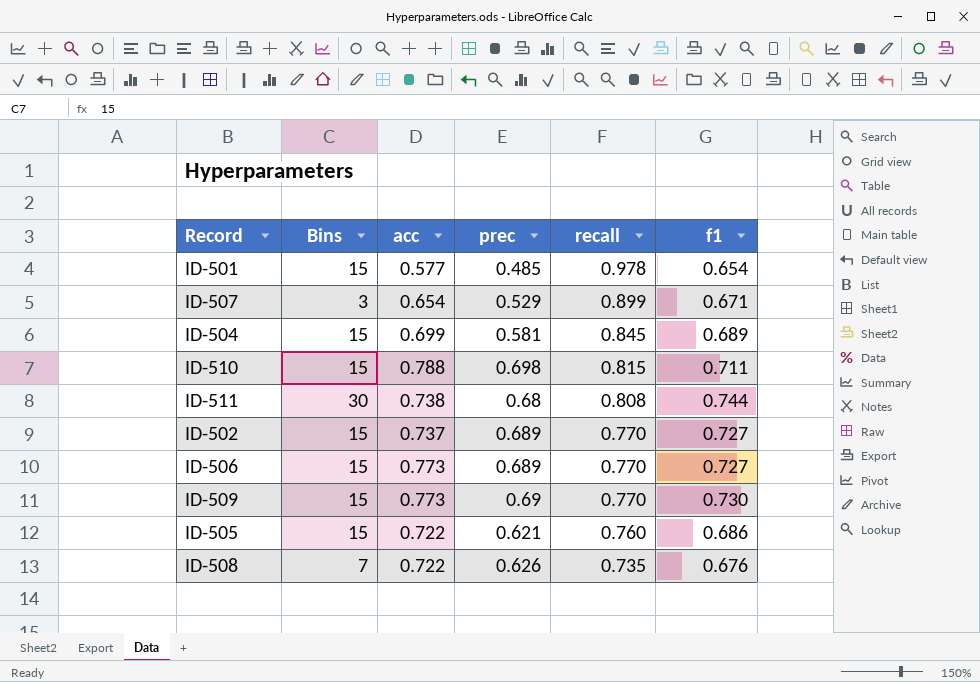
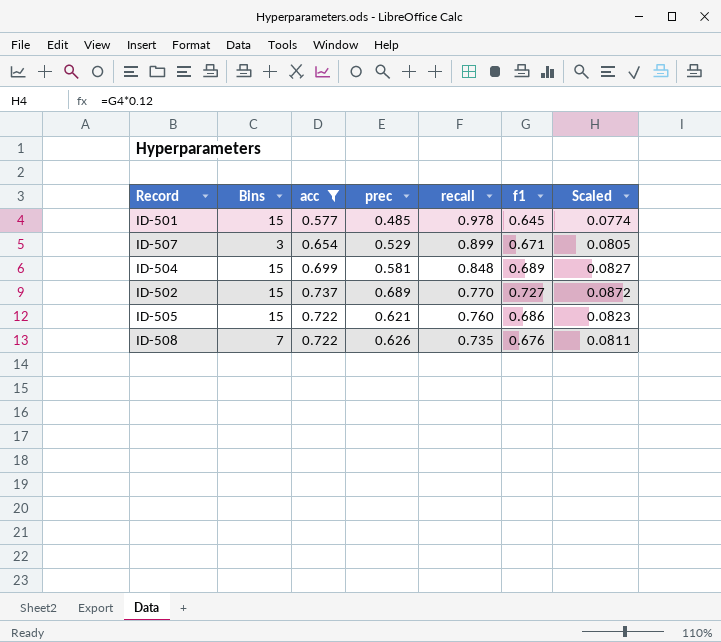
filter: none -> acc <= 0.737
column Scaled | formula: none -> [f1] * 0.12
ID-501 | f1: 0.654 -> 0.645
ID-504 | recall: 0.845 -> 0.848

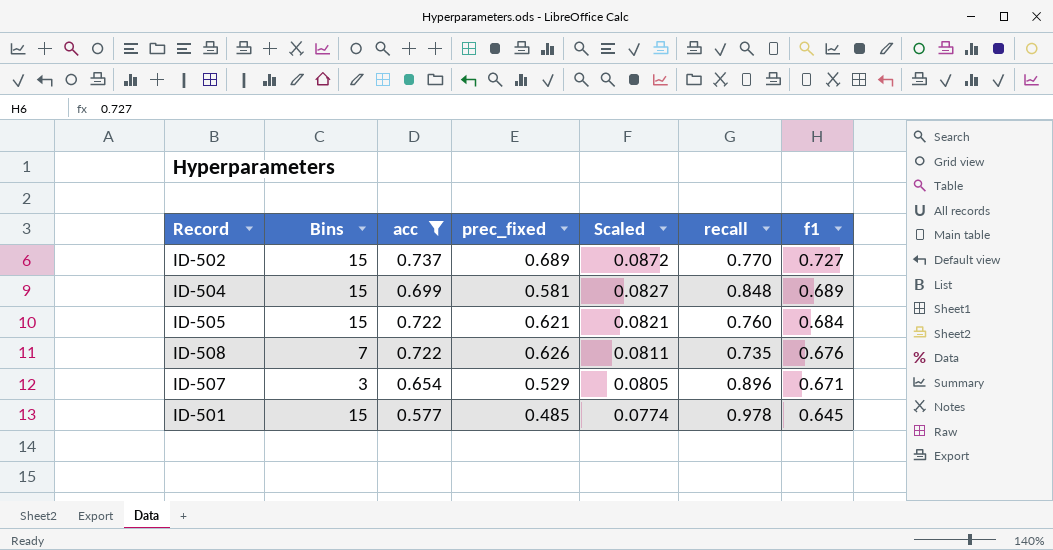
row order: recall descending -> Scaled descending
column name: prec -> prec_fixed
column Scaled | position: 7 -> 5
ID-505 | Scaled: 0.0823 -> 0.0821
ID-505 | f1: 0.686 -> 0.684
ID-507 | recall: 0.899 -> 0.896

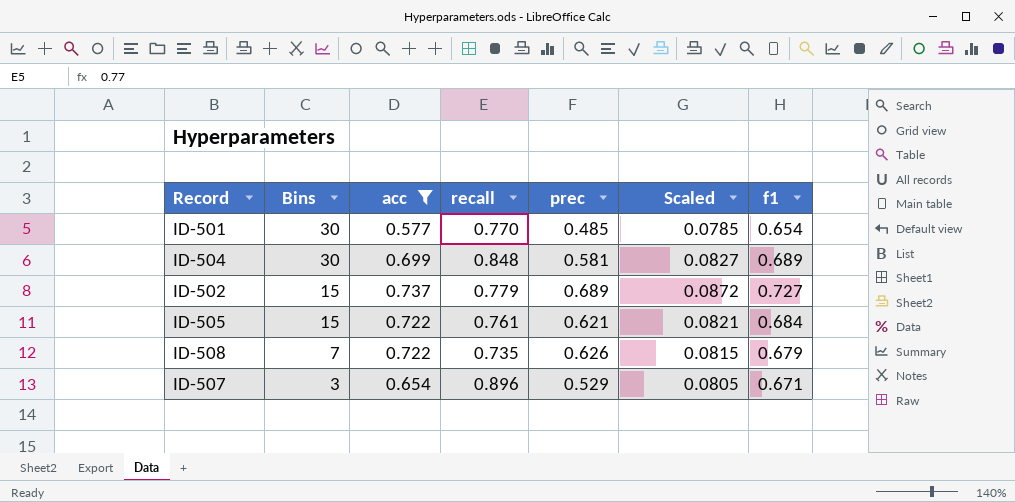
row order: Scaled descending -> Bins descending
column recall | position: 6 -> 4
column name: prec_fixed -> prec
ID-501 | Bins: 15 -> 30
ID-501 | recall: 0.978 -> 0.770
ID-501 | Scaled: 0.0774 -> 0.0785
ID-501 | f1: 0.645 -> 0.654
ID-504 | Bins: 15 -> 30
ID-502 | recall: 0.770 -> 0.779
ID-505 | recall: 0.760 -> 0.761
ID-508 | Scaled: 0.0811 -> 0.0815
ID-508 | f1: 0.676 -> 0.679

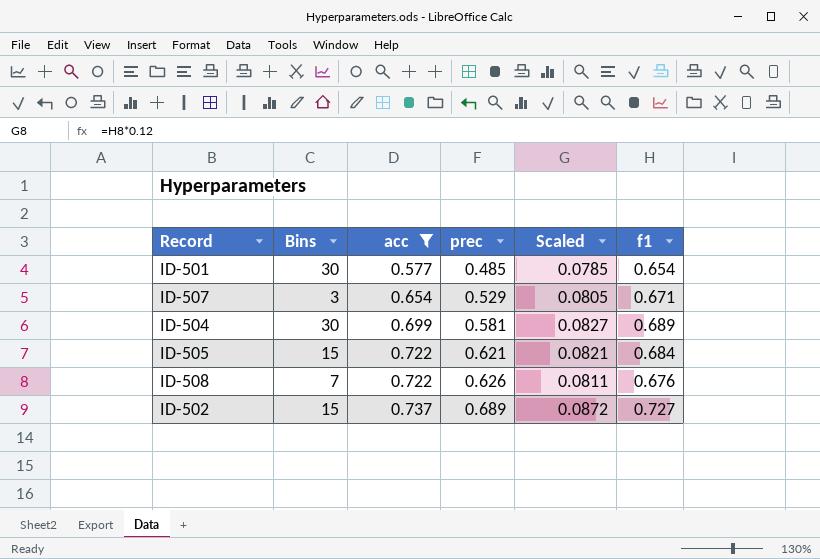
row order: Bins descending -> acc ascending
column recall | position: 4 -> none
ID-508 | Scaled: 0.0815 -> 0.0811
ID-508 | f1: 0.679 -> 0.676

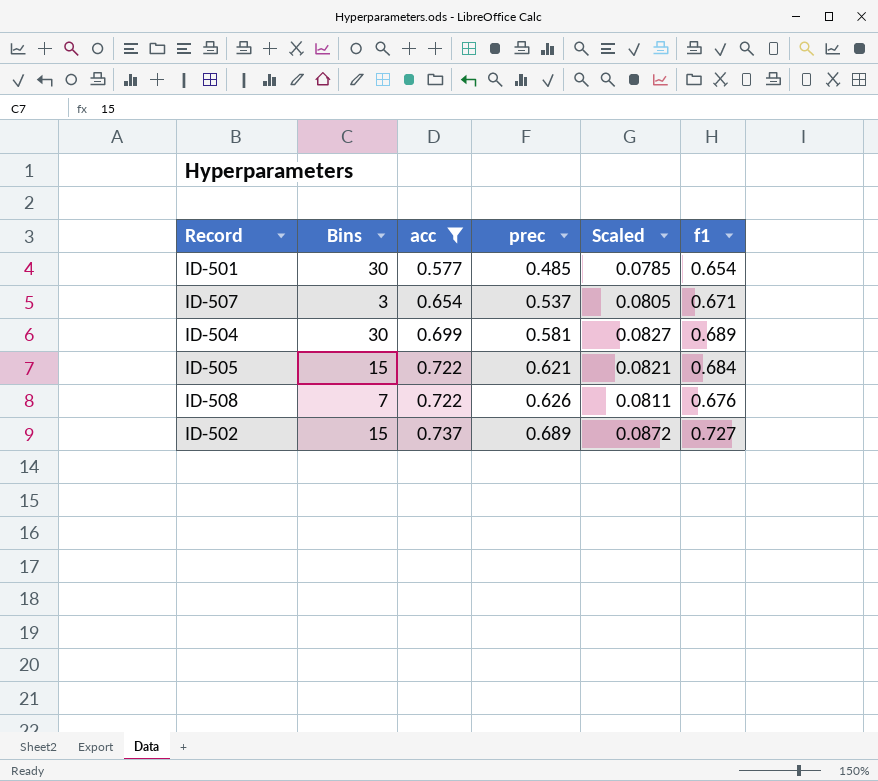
ID-507 | prec: 0.529 -> 0.537

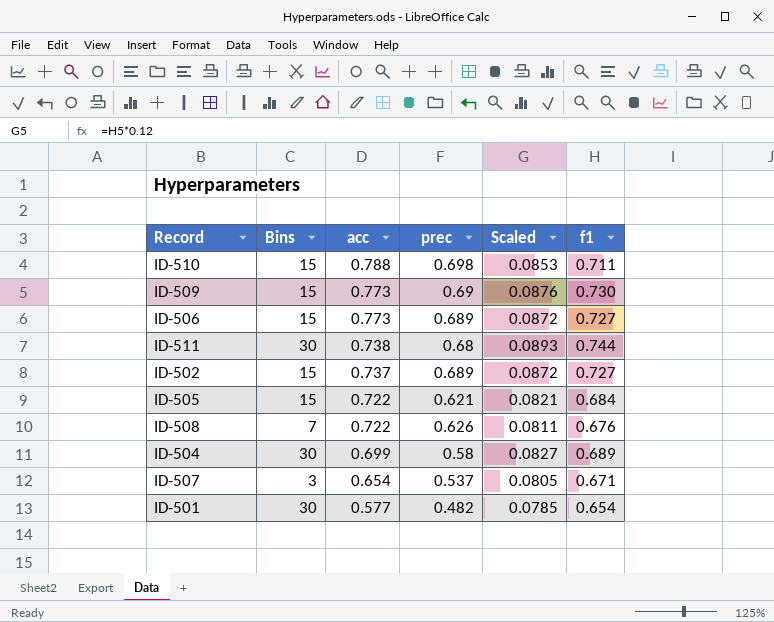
filter: acc <= 0.737 -> none
row order: acc ascending -> acc descending
ID-504 | prec: 0.581 -> 0.58
ID-501 | prec: 0.485 -> 0.482

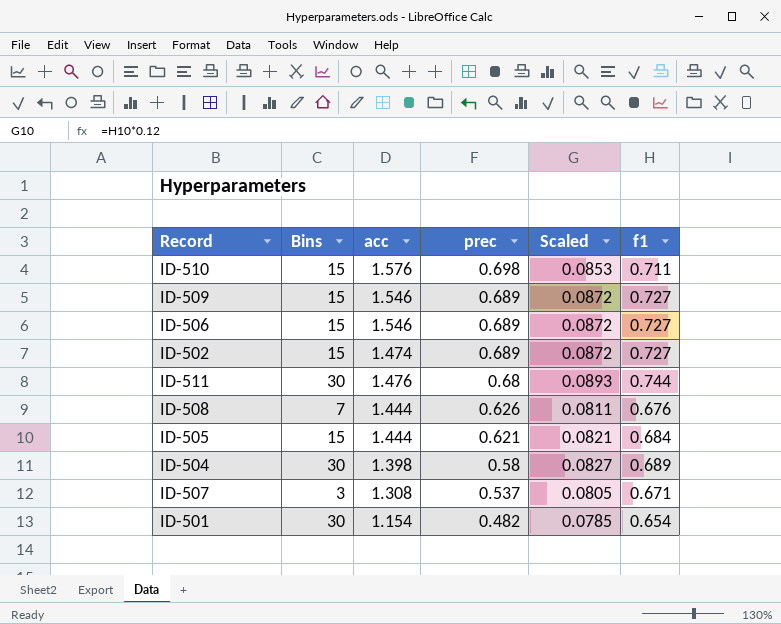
row order: acc descending -> prec descending
ID-510 | acc: 0.788 -> 1.576
ID-509 | acc: 0.773 -> 1.546
ID-509 | prec: 0.69 -> 0.689
ID-509 | Scaled: 0.0876 -> 0.0872
ID-509 | f1: 0.730 -> 0.727
ID-506 | acc: 0.773 -> 1.546
ID-502 | acc: 0.737 -> 1.474
ID-511 | acc: 0.738 -> 1.476
ID-508 | acc: 0.722 -> 1.444
ID-505 | acc: 0.722 -> 1.444
ID-504 | acc: 0.699 -> 1.398
ID-507 | acc: 0.654 -> 1.308
ID-501 | acc: 0.577 -> 1.154

